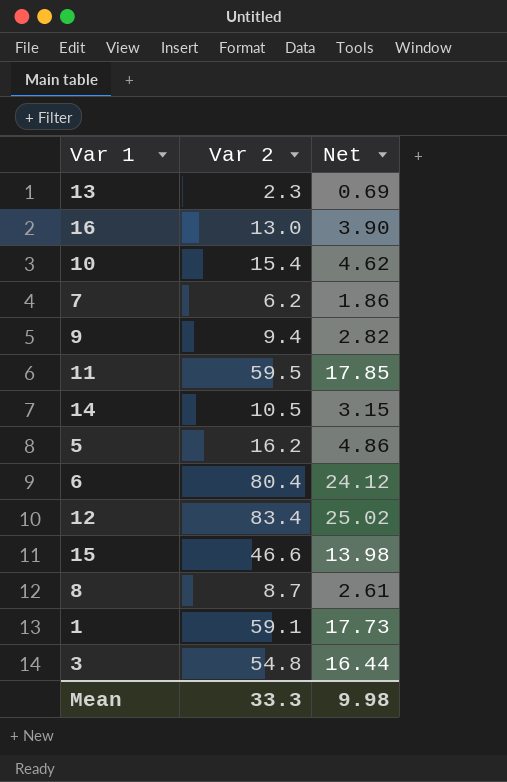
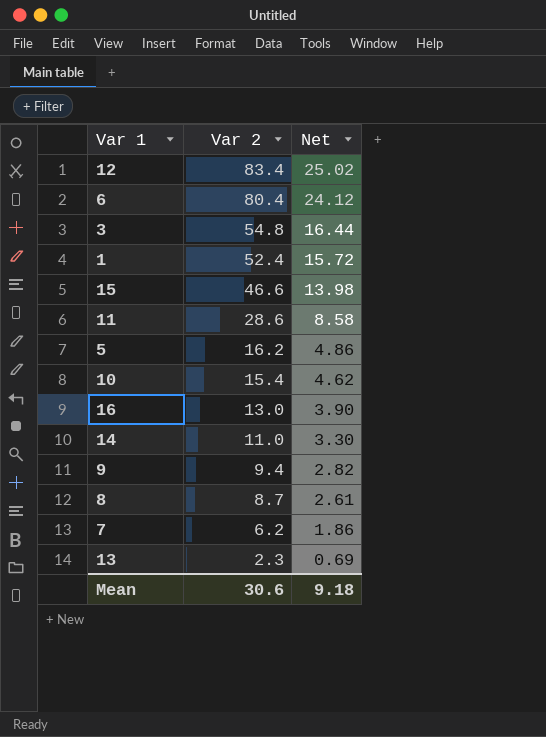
row order: none -> Var 2 descending
1 | Var 2: 59.1 -> 52.4
1 | Net: 17.73 -> 15.72
11 | Var 2: 59.5 -> 28.6
11 | Net: 17.85 -> 8.58
14 | Var 2: 10.5 -> 11.0
14 | Net: 3.15 -> 3.30
Mean | Var 2: 33.3 -> 30.6
Mean | Net: 9.98 -> 9.18

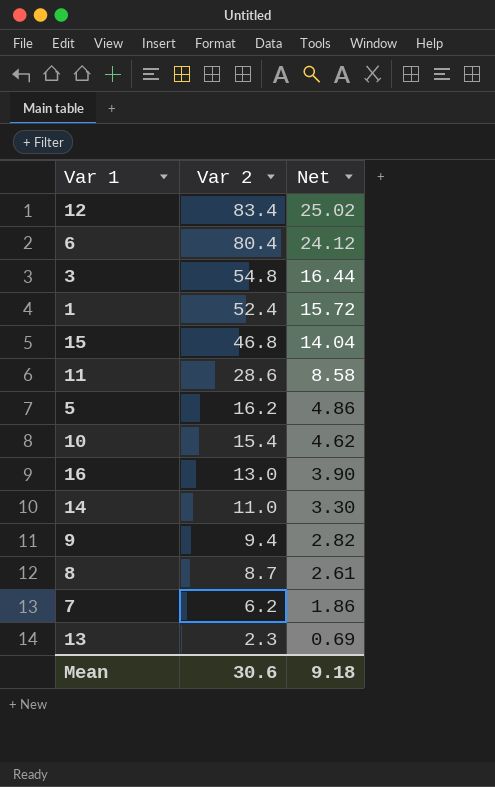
15 | Var 2: 46.6 -> 46.8
15 | Net: 13.98 -> 14.04

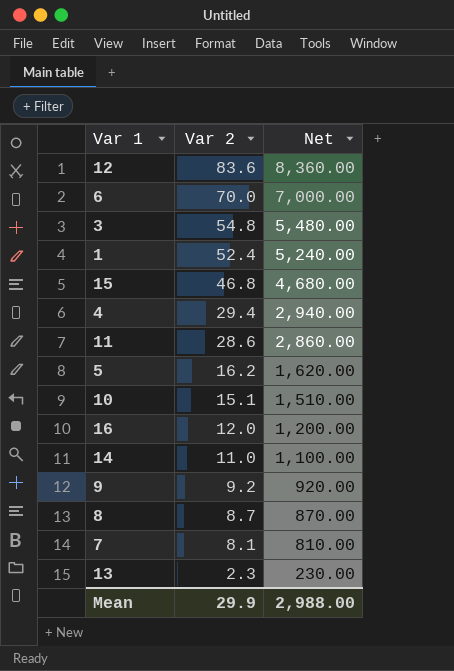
column Net | formula: [Var 2] * 0.3 -> [Var 2] * 100
12 | Var 2: 83.4 -> 83.6
6 | Var 2: 80.4 -> 70.0
row 4: none -> 29.4 | 2,940.00
10 | Var 2: 15.4 -> 15.1
16 | Var 2: 13.0 -> 12.0
9 | Var 2: 9.4 -> 9.2
7 | Var 2: 6.2 -> 8.1
Mean | Var 2: 30.6 -> 29.9
Mean | Net: 9.18 -> 2,988.00

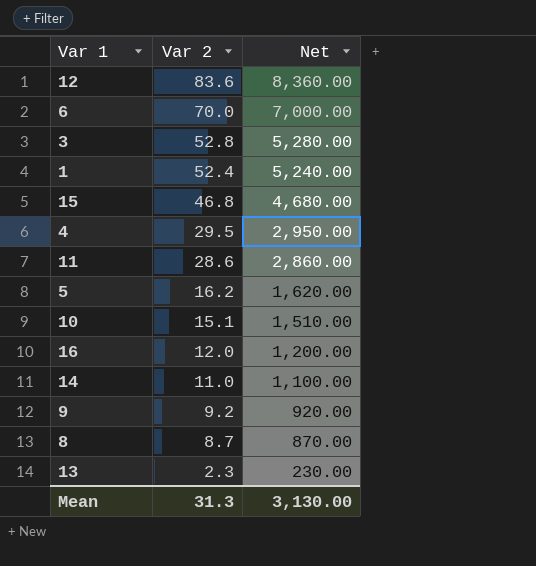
row 7: 8.1 | 810.00 -> none
3 | Var 2: 54.8 -> 52.8
3 | Net: 5,480.00 -> 5,280.00
4 | Var 2: 29.4 -> 29.5
4 | Net: 2,940.00 -> 2,950.00
Mean | Var 2: 29.9 -> 31.3
Mean | Net: 2,988.00 -> 3,130.00

